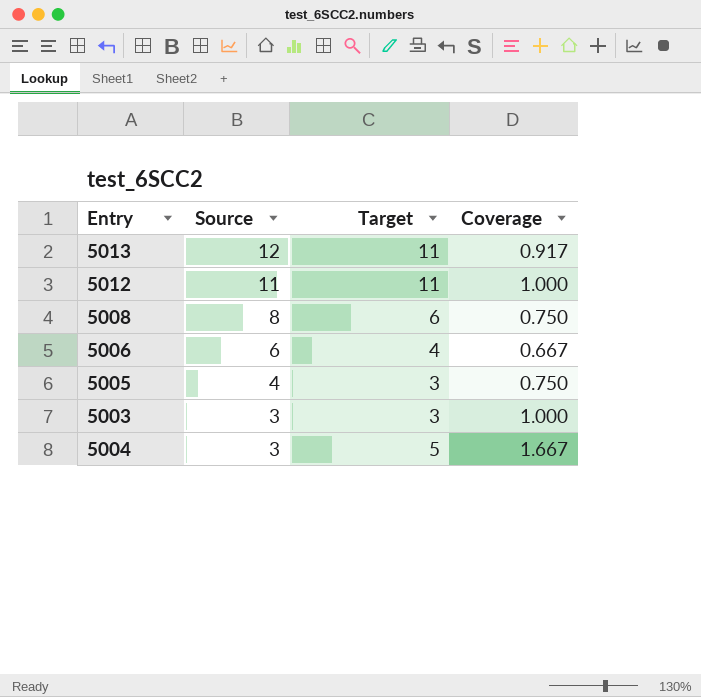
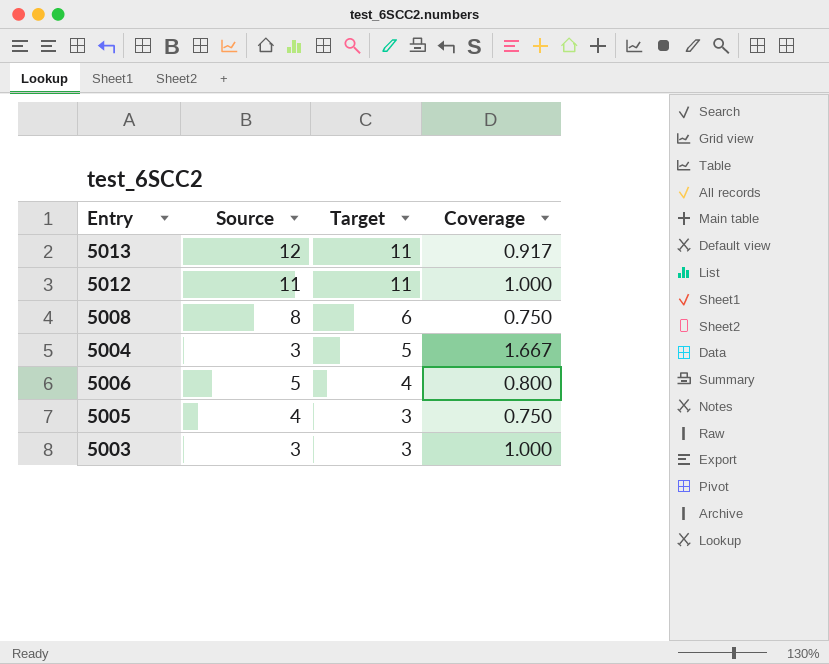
row order: Source descending -> Target descending
5006 | Source: 6 -> 5
5006 | Coverage: 0.667 -> 0.800

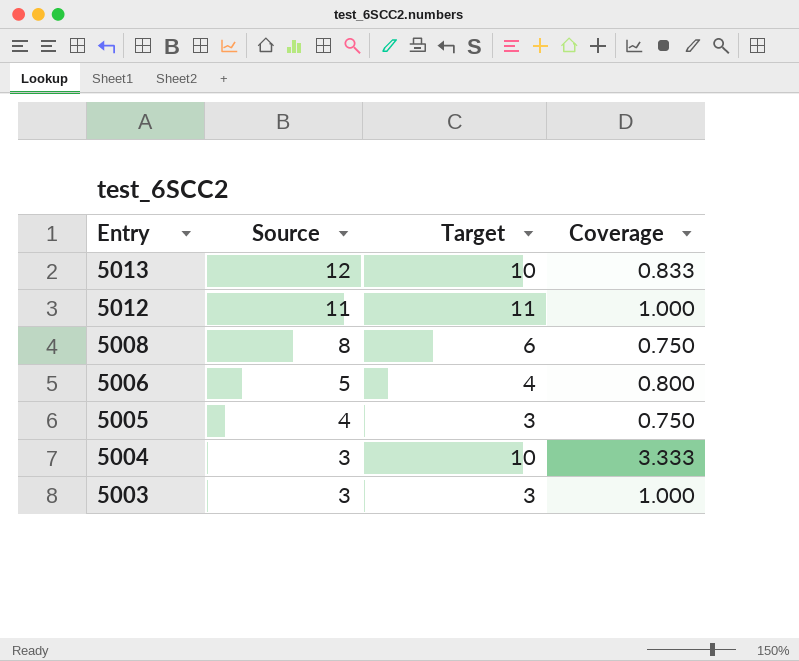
row order: Target descending -> Entry descending
5013 | Target: 11 -> 10
5013 | Coverage: 0.917 -> 0.833
5004 | Target: 5 -> 10
5004 | Coverage: 1.667 -> 3.333

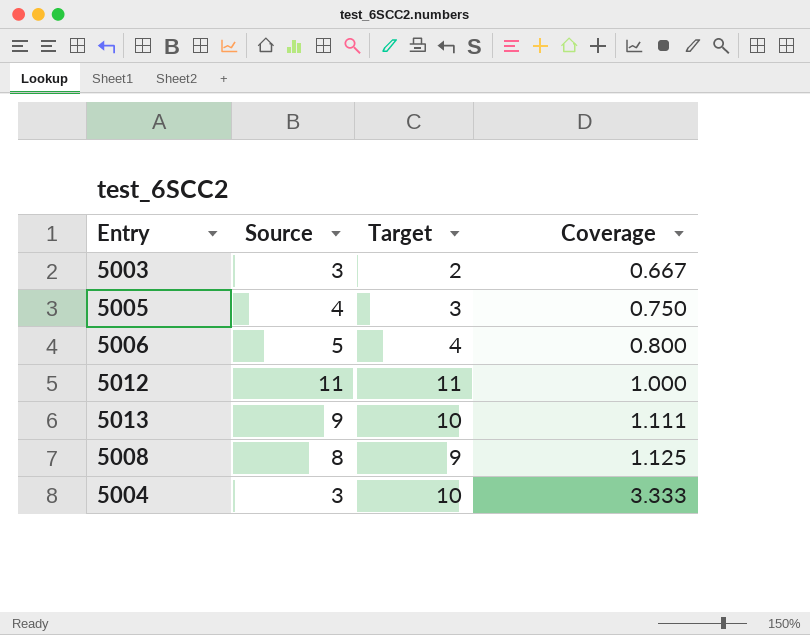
row order: Entry descending -> Coverage ascending
5003 | Target: 3 -> 2
5003 | Coverage: 1.000 -> 0.667
5013 | Source: 12 -> 9
5013 | Coverage: 0.833 -> 1.111
5008 | Target: 6 -> 9
5008 | Coverage: 0.750 -> 1.125

